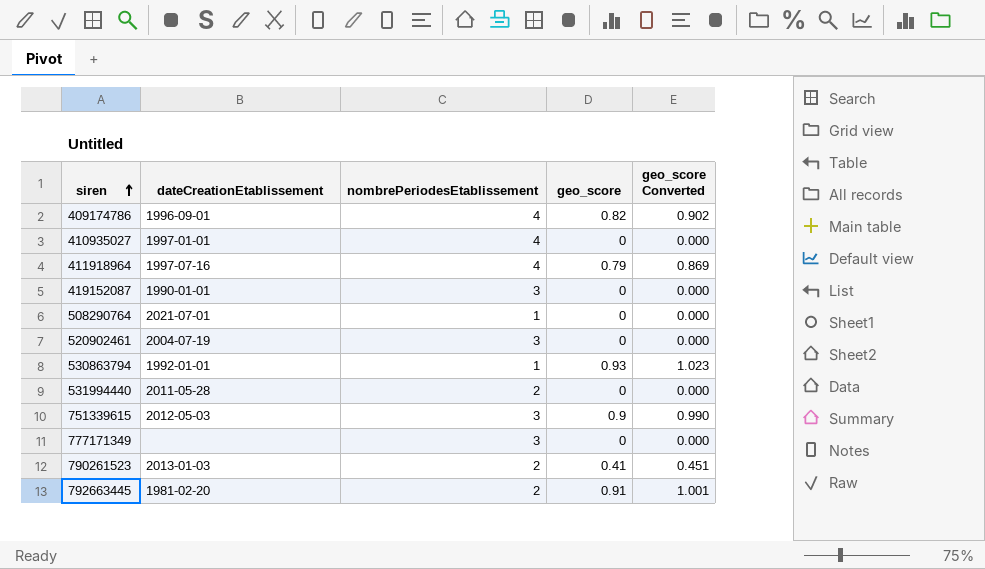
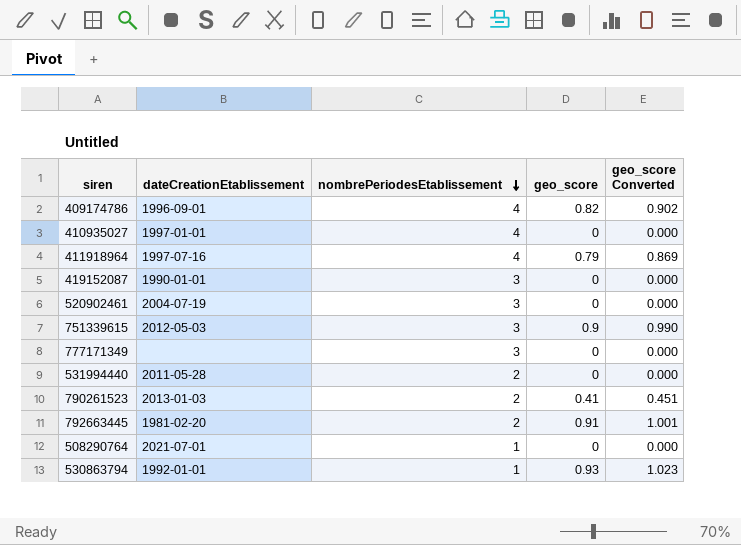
row order: siren ascending -> nombrePeriodesEtablissement descending

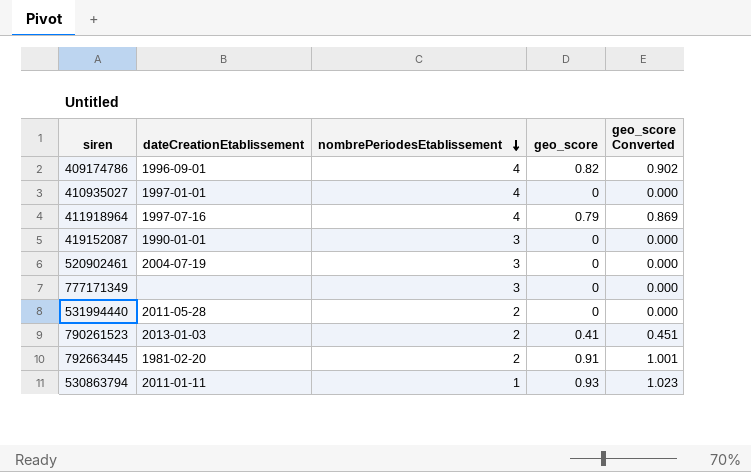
row 751339615: 2012-05-03 | 3 | 0.9 | 0.990 -> none
row 508290764: 2021-07-01 | 1 | 0 | 0.000 -> none
530863794 | dateCreationEtablissement: 1992-01-01 -> 2011-01-11

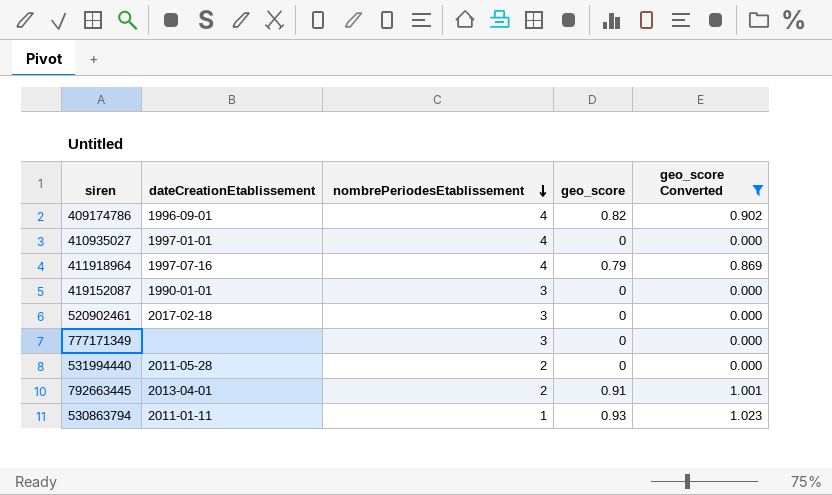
filter: none -> geo_score Converted != 0.451
520902461 | dateCreationEtablissement: 2004-07-19 -> 2017-02-18
792663445 | dateCreationEtablissement: 1981-02-20 -> 2013-04-01

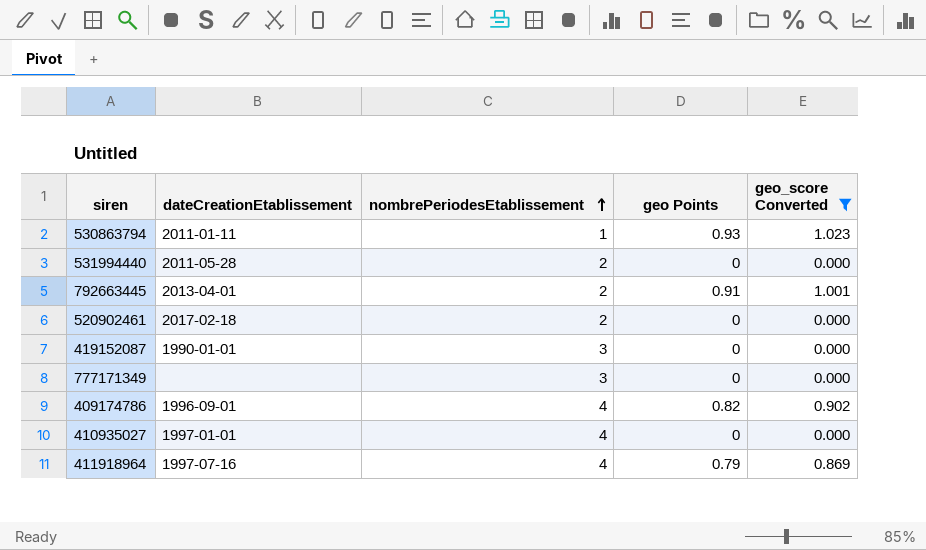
row order: nombrePeriodesEtablissement descending -> nombrePeriodesEtablissement ascending
column name: geo_score -> geo Points
520902461 | nombrePeriodesEtablissement: 3 -> 2

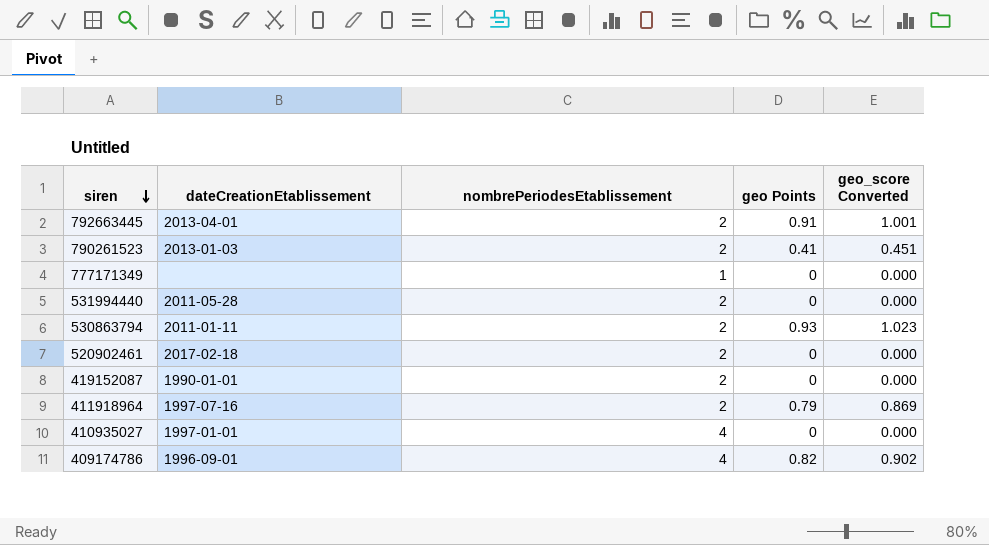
filter: geo_score Converted != 0.451 -> none
row order: nombrePeriodesEtablissement ascending -> siren descending
777171349 | nombrePeriodesEtablissement: 3 -> 1
530863794 | nombrePeriodesEtablissement: 1 -> 2
419152087 | nombrePeriodesEtablissement: 3 -> 2
411918964 | nombrePeriodesEtablissement: 4 -> 2

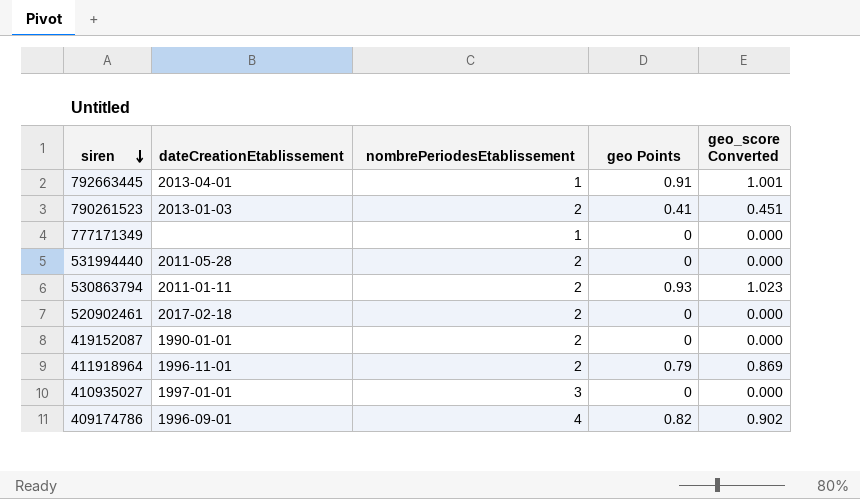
792663445 | nombrePeriodesEtablissement: 2 -> 1
411918964 | dateCreationEtablissement: 1997-07-16 -> 1996-11-01
410935027 | nombrePeriodesEtablissement: 4 -> 3

